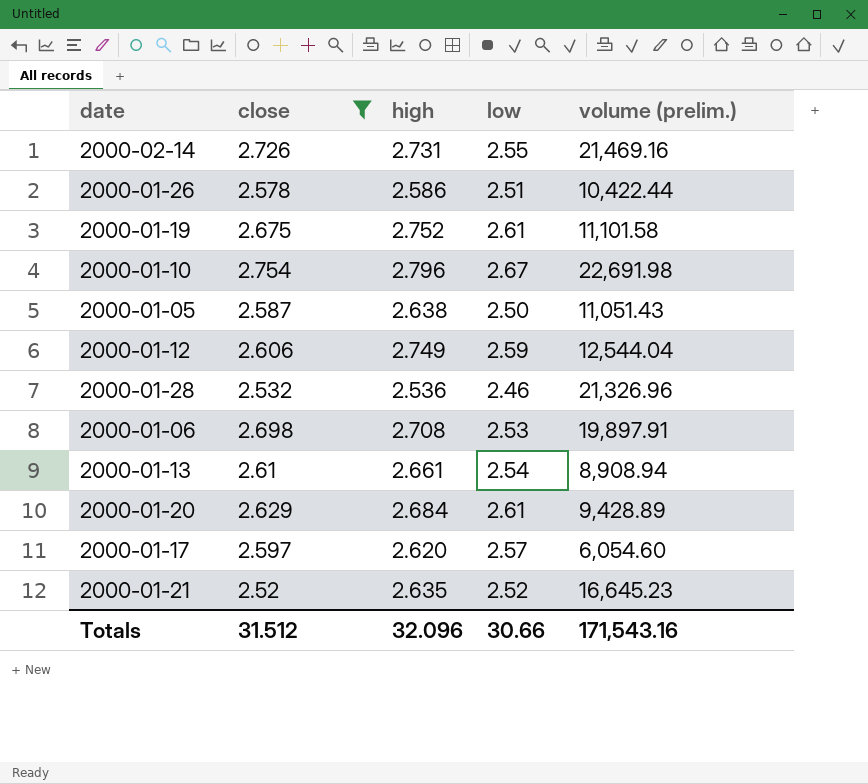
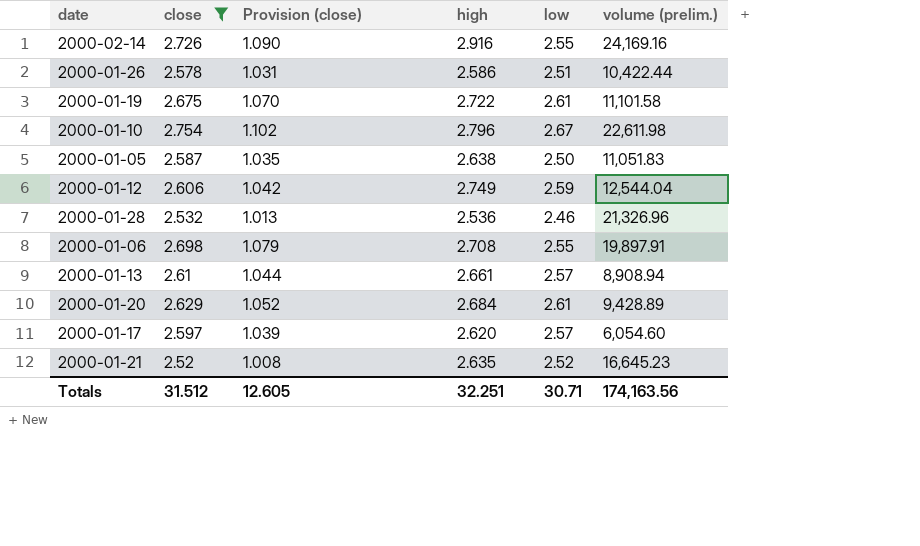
column Provision (close) | formula: none -> [close] * 0.4
2000-02-14 | high: 2.731 -> 2.916
2000-02-14 | volume (prelim.): 21,469.16 -> 24,169.16
2000-01-19 | high: 2.752 -> 2.722
2000-01-10 | volume (prelim.): 22,691.98 -> 22,611.98
2000-01-05 | volume (prelim.): 11,051.43 -> 11,051.83
2000-01-06 | low: 2.53 -> 2.55
2000-01-13 | low: 2.54 -> 2.57
Totals | high: 32.096 -> 32.251
Totals | low: 30.66 -> 30.71
Totals | volume (prelim.): 171,543.16 -> 174,163.56

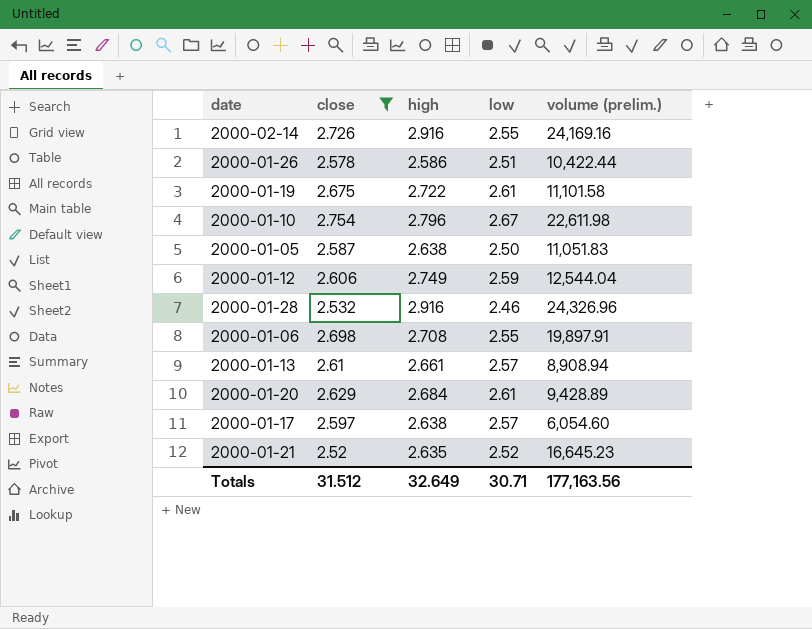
column Provision (close) | formula: [close] * 0.4 -> none
2000-01-28 | high: 2.536 -> 2.916
2000-01-28 | volume (prelim.): 21,326.96 -> 24,326.96
2000-01-17 | high: 2.620 -> 2.638
Totals | high: 32.251 -> 32.649
Totals | volume (prelim.): 174,163.56 -> 177,163.56

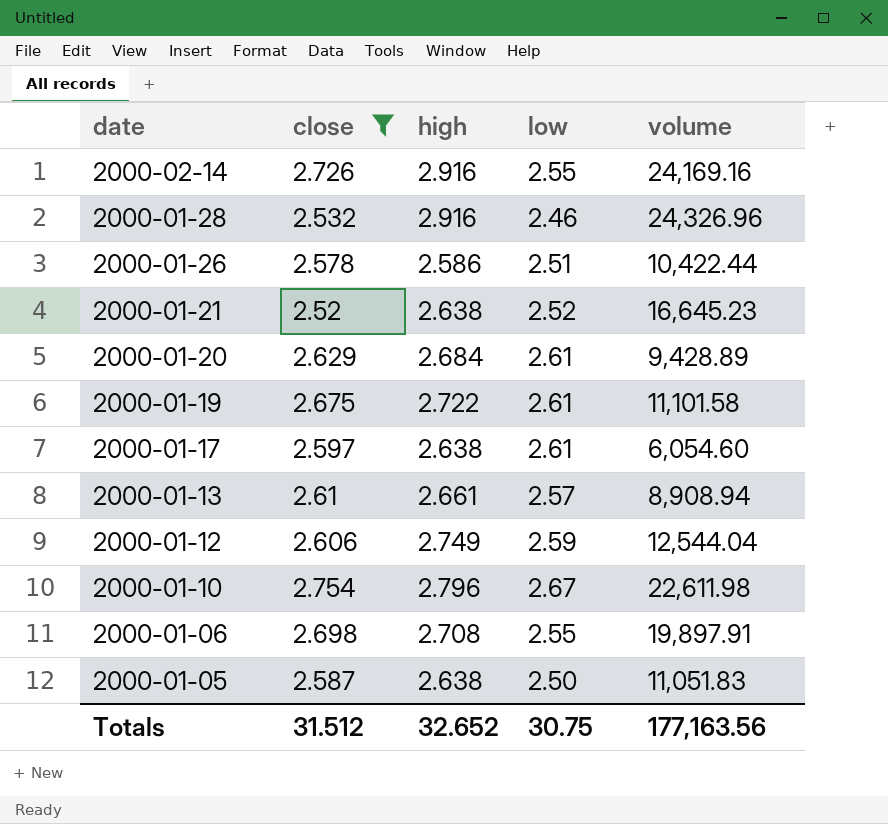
row order: none -> date descending
column name: volume (prelim.) -> volume
2000-01-21 | high: 2.635 -> 2.638
2000-01-17 | low: 2.57 -> 2.61
Totals | high: 32.649 -> 32.652
Totals | low: 30.71 -> 30.75

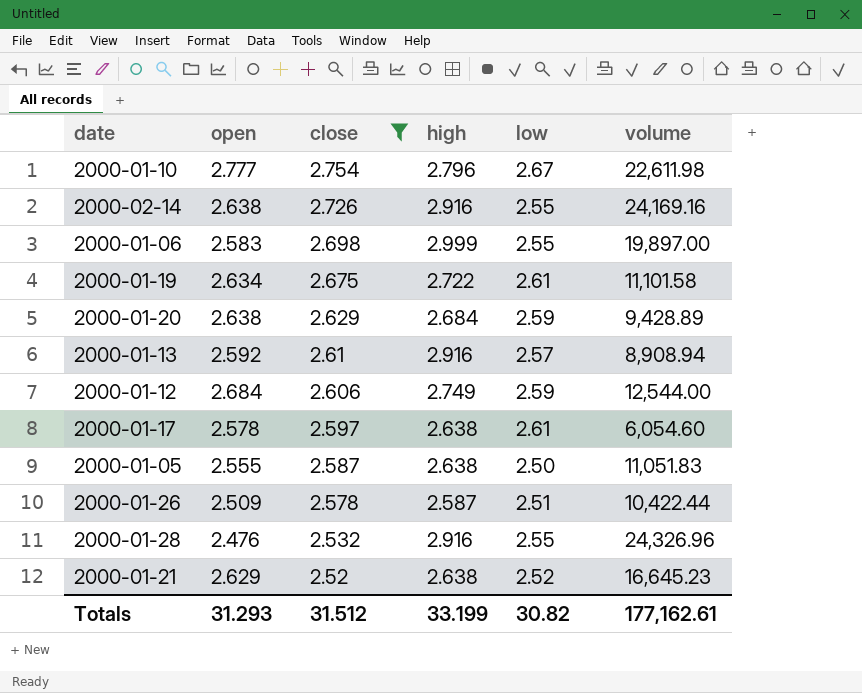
row order: date descending -> close descending
column open | position: none -> 2
2000-01-06 | high: 2.708 -> 2.999
2000-01-06 | volume: 19,897.91 -> 19,897.00
2000-01-20 | low: 2.61 -> 2.59
2000-01-13 | high: 2.661 -> 2.916
2000-01-12 | volume: 12,544.04 -> 12,544.00
2000-01-26 | high: 2.586 -> 2.587
2000-01-28 | low: 2.46 -> 2.55
Totals | high: 32.652 -> 33.199
Totals | low: 30.75 -> 30.82
Totals | volume: 177,163.56 -> 177,162.61

